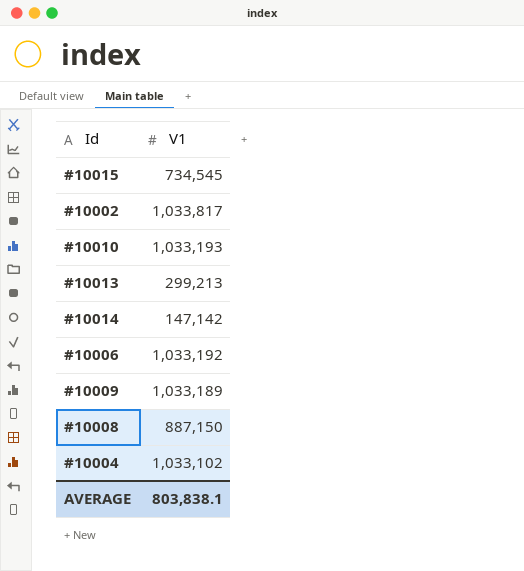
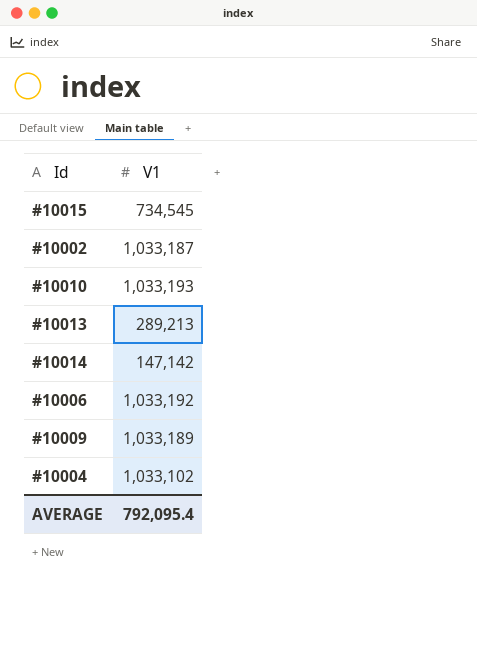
row #10008: 887,150 -> none
#10002 | V1: 1,033,817 -> 1,033,187
#10013 | V1: 299,213 -> 289,213
AVERAGE | V1: 803,838.1 -> 792,095.4

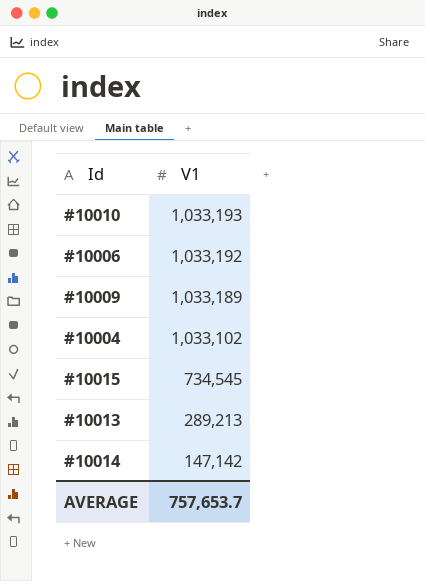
row order: none -> V1 descending
row #10002: 1,033,187 -> none
AVERAGE | V1: 792,095.4 -> 757,653.7

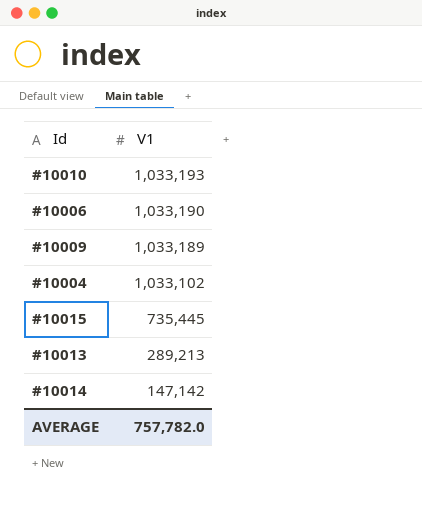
#10006 | V1: 1,033,192 -> 1,033,190
#10015 | V1: 734,545 -> 735,445
AVERAGE | V1: 757,653.7 -> 757,782.0

